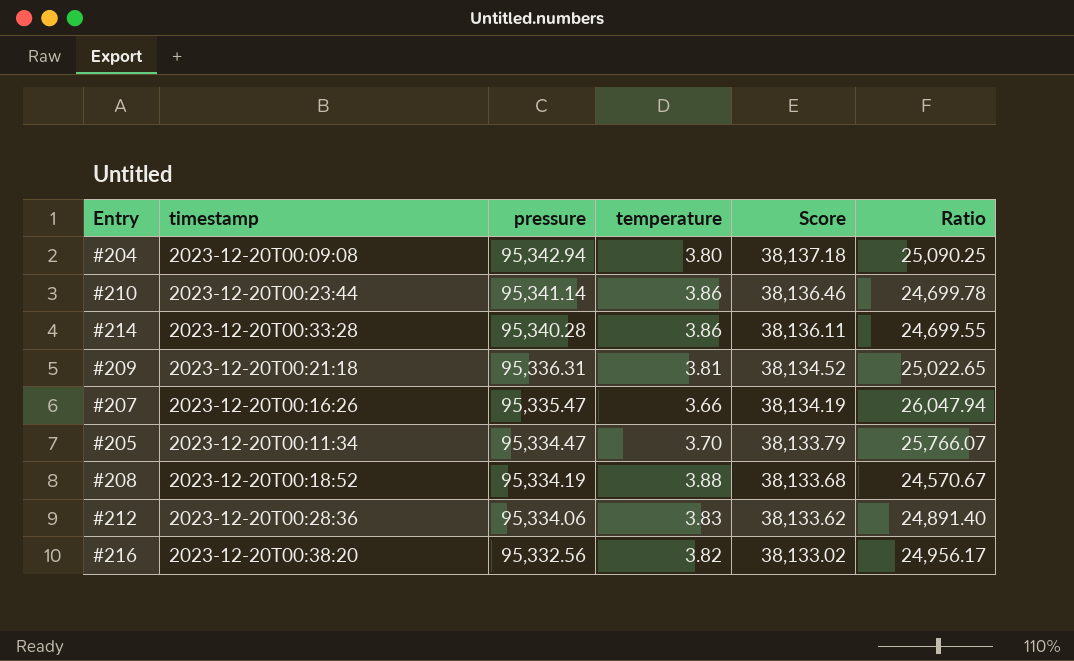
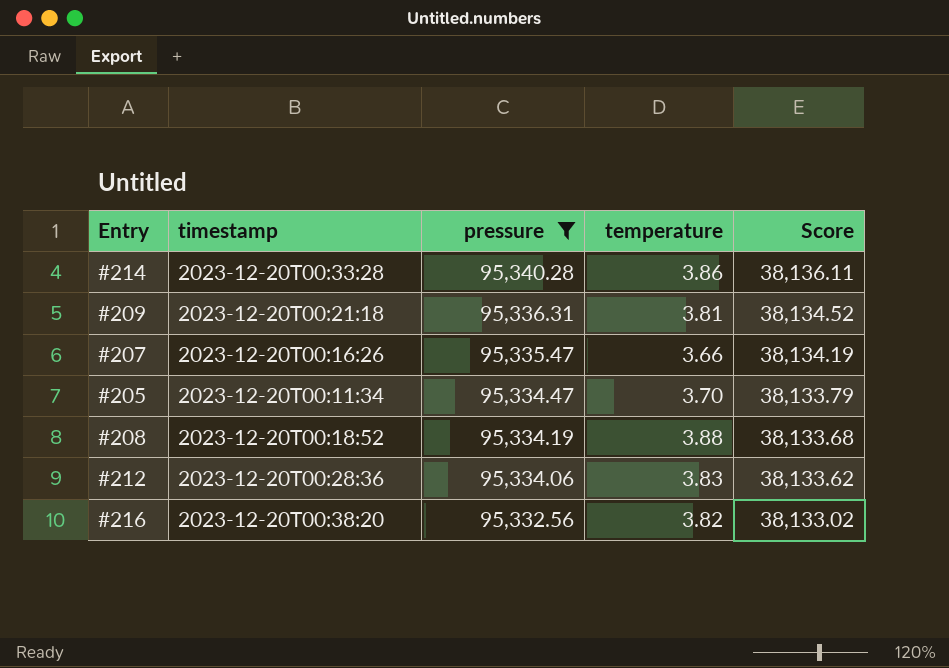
filter: none -> pressure <= 95,340.28
column Ratio | formula: [pressure] / [temperature] -> none

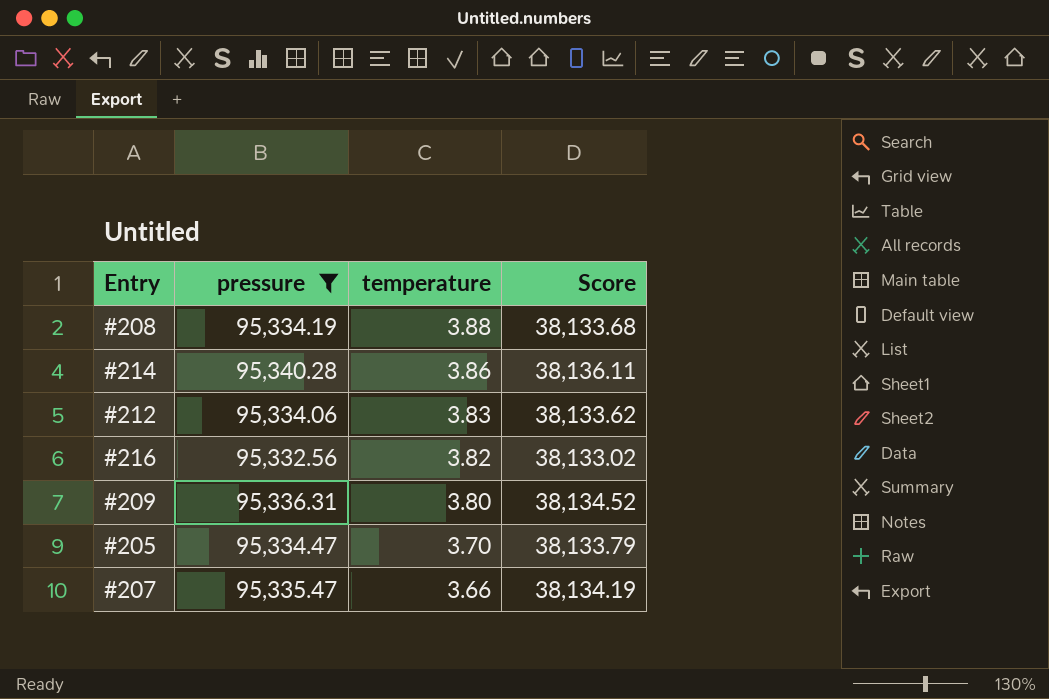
row order: pressure descending -> temperature descending
column timestamp | position: 2 -> none
#209 | temperature: 3.81 -> 3.80

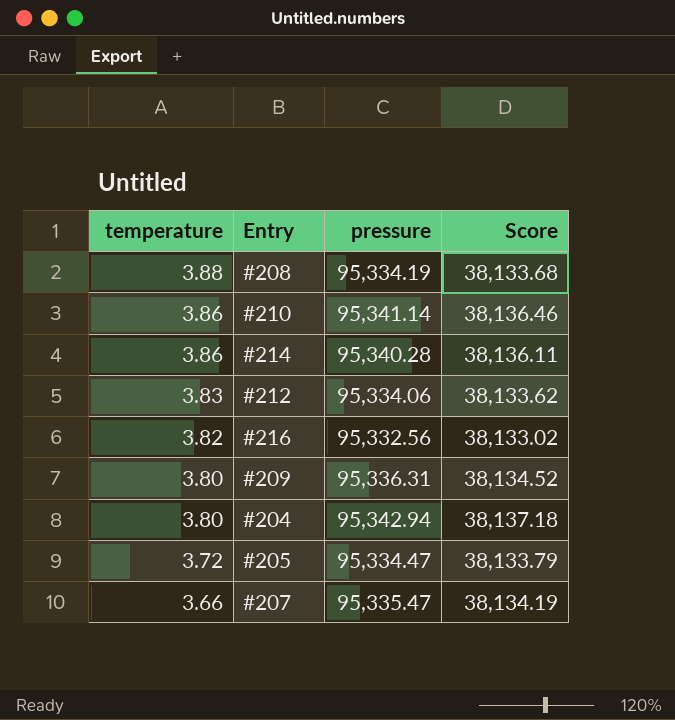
filter: pressure <= 95,340.28 -> none
column temperature | position: 3 -> 1
#205 | temperature: 3.70 -> 3.72

